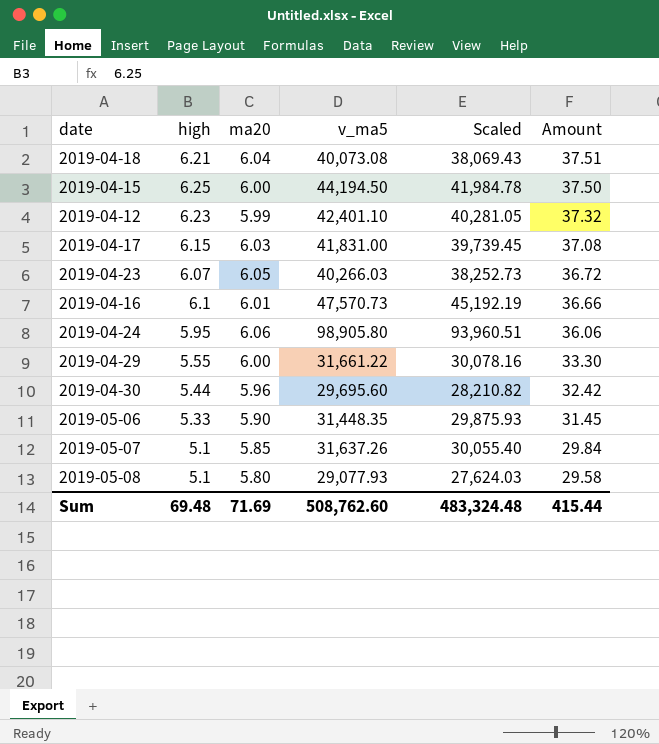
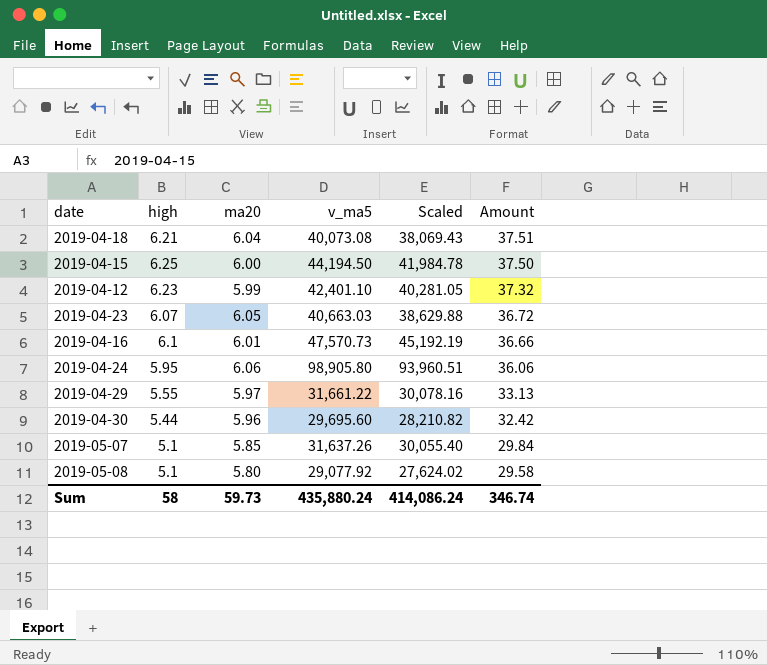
row 2019-04-17: 6.15 | 6.03 | 41,831.00 | 39,739.45 | 37.08 -> none
row 2019-05-06: 5.33 | 5.90 | 31,448.35 | 29,875.93 | 31.45 -> none
2019-04-23 | v_ma5: 40,266.03 -> 40,663.03
2019-04-23 | Scaled: 38,252.73 -> 38,629.88
2019-04-29 | ma20: 6.00 -> 5.97
2019-04-29 | Amount: 33.30 -> 33.13
2019-05-08 | v_ma5: 29,077.93 -> 29,077.92
2019-05-08 | Scaled: 27,624.03 -> 27,624.02
Sum | high: 69.48 -> 58
Sum | ma20: 71.69 -> 59.73
Sum | v_ma5: 508,762.60 -> 435,880.24
Sum | Scaled: 483,324.48 -> 414,086.24
Sum | Amount: 415.44 -> 346.74

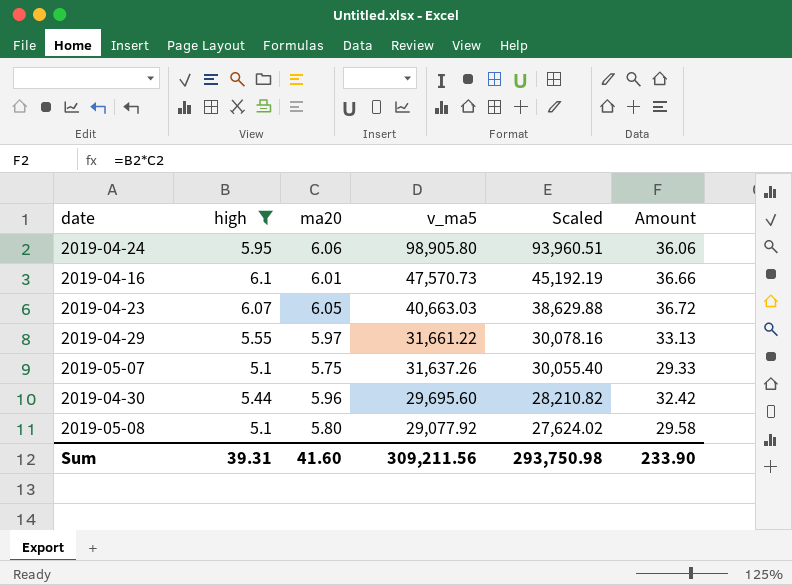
filter: none -> high <= 6.1
row order: Amount descending -> v_ma5 descending
2019-05-07 | ma20: 5.85 -> 5.75
2019-05-07 | Amount: 29.84 -> 29.33
Sum | high: 58 -> 39.31
Sum | ma20: 59.73 -> 41.60
Sum | v_ma5: 435,880.24 -> 309,211.56
Sum | Scaled: 414,086.24 -> 293,750.98
Sum | Amount: 346.74 -> 233.90

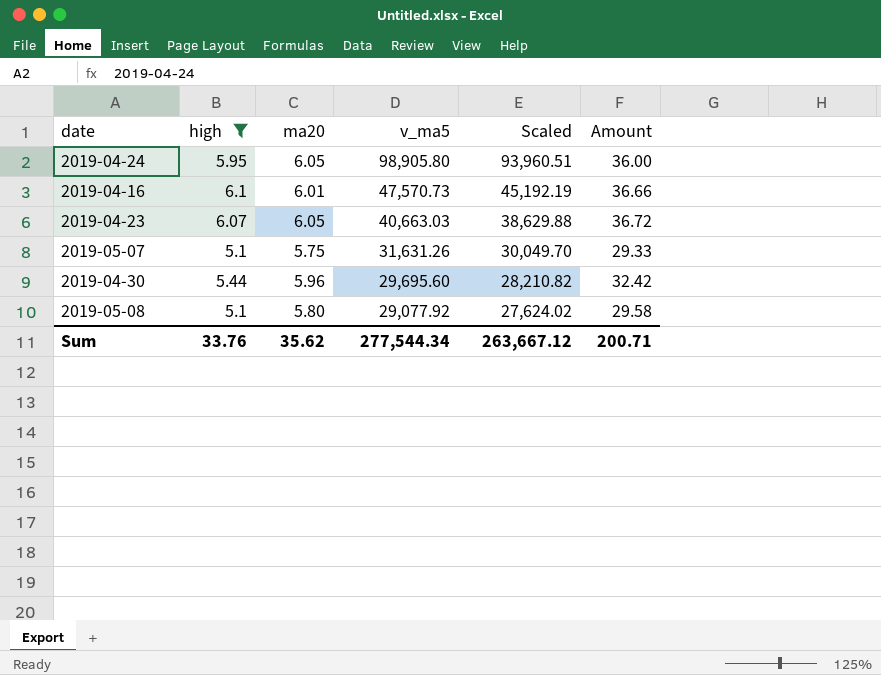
row 2019-04-29: 5.55 | 5.97 | 31,661.22 | 30,078.16 | 33.13 -> none
2019-04-24 | ma20: 6.06 -> 6.05
2019-04-24 | Amount: 36.06 -> 36.00
2019-05-07 | v_ma5: 31,637.26 -> 31,631.26
2019-05-07 | Scaled: 30,055.40 -> 30,049.70
Sum | high: 39.31 -> 33.76
Sum | ma20: 41.60 -> 35.62
Sum | v_ma5: 309,211.56 -> 277,544.34
Sum | Scaled: 293,750.98 -> 263,667.12
Sum | Amount: 233.90 -> 200.71

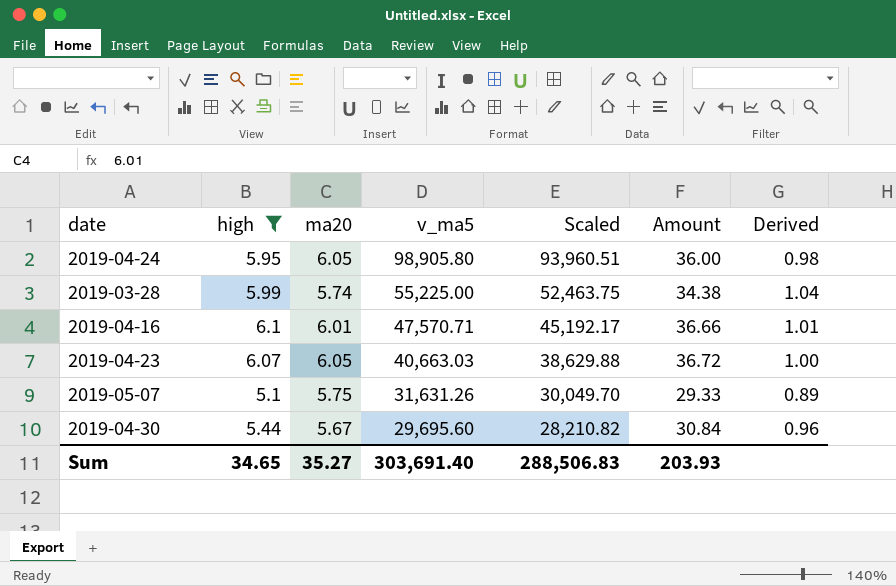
column Derived | formula: none -> [high] / [ma20]
row 2019-05-08: 5.1 | 5.80 | 29,077.92 | 27,624.02 | 29.58 -> none
row 2019-03-28: none -> 5.99 | 5.74 | 55,225.00 | 52,463.75 | 34.38 | 1.04
2019-04-16 | v_ma5: 47,570.73 -> 47,570.71
2019-04-16 | Scaled: 45,192.19 -> 45,192.17
2019-04-30 | ma20: 5.96 -> 5.67
2019-04-30 | Amount: 32.42 -> 30.84
Sum | high: 33.76 -> 34.65
Sum | ma20: 35.62 -> 35.27
Sum | v_ma5: 277,544.34 -> 303,691.40
Sum | Scaled: 263,667.12 -> 288,506.83
Sum | Amount: 200.71 -> 203.93

